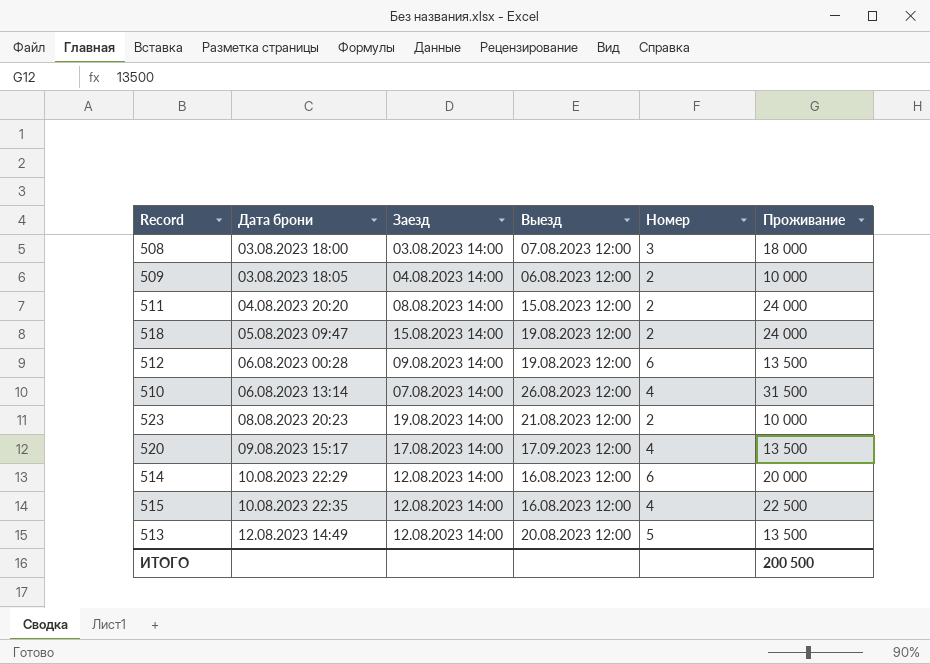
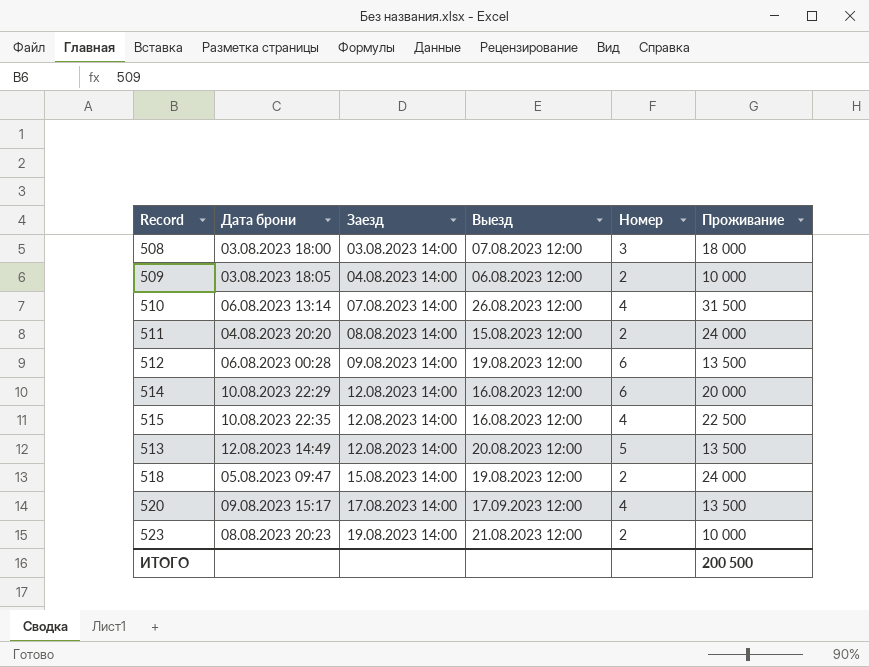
row order: Дата брони ascending -> Заезд ascending

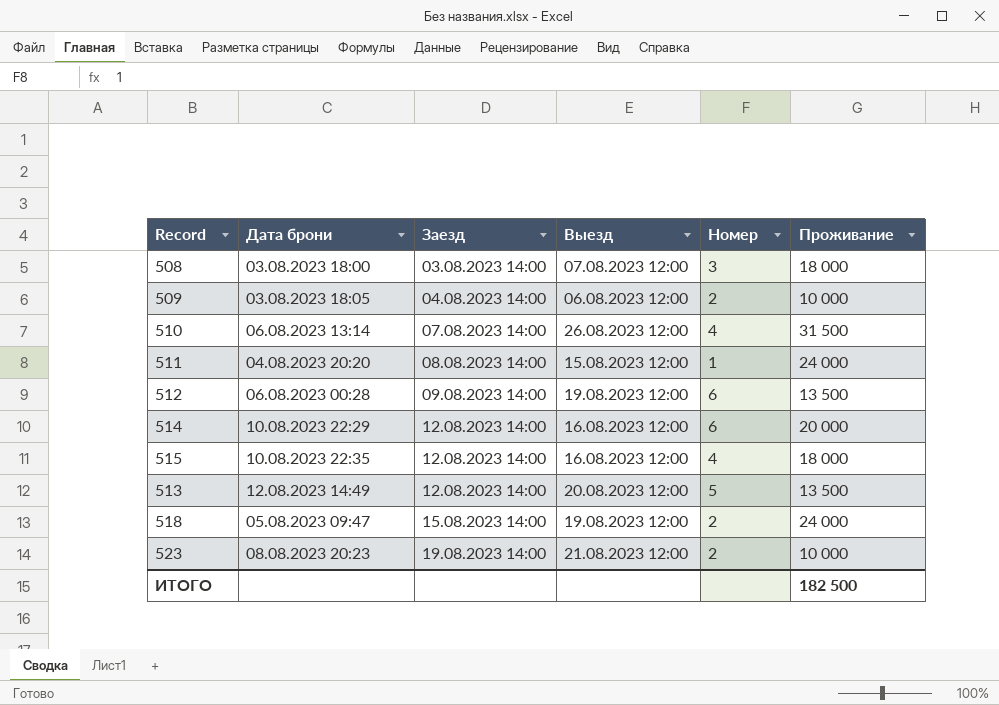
row 520: 09.08.2023 15:17 | 17.08.2023 14:00 | 17.09.2023 12:00 | 4 | 13 500 -> none
511 | Номер: 2 -> 1
515 | Проживание: 22 500 -> 18 000
ИТОГО | Проживание: 200 500 -> 182 500

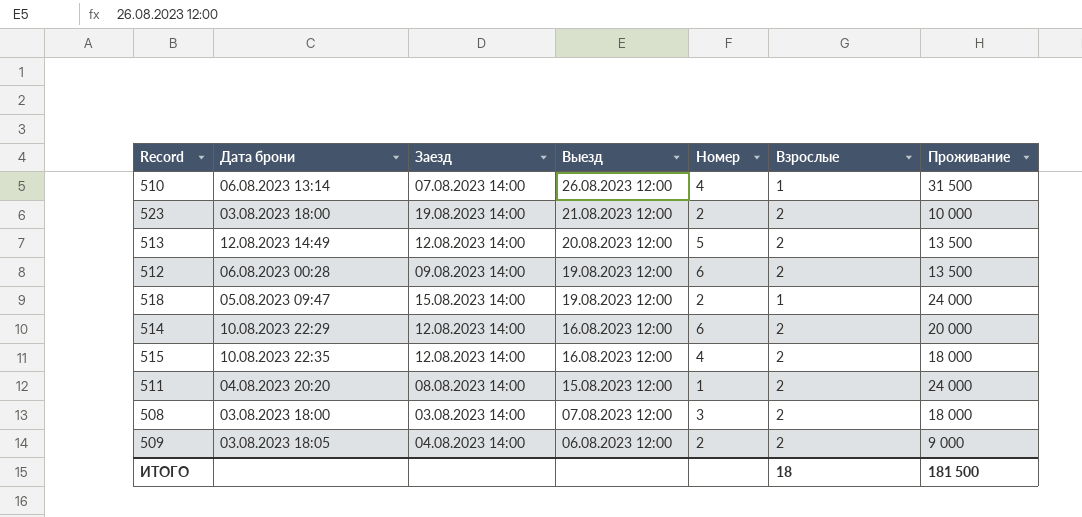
row order: Заезд ascending -> Выезд descending
column Взрослые | position: none -> 6
523 | Дата брони: 08.08.2023 20:23 -> 03.08.2023 18:00
509 | Проживание: 10 000 -> 9 000
ИТОГО | Проживание: 182 500 -> 181 500

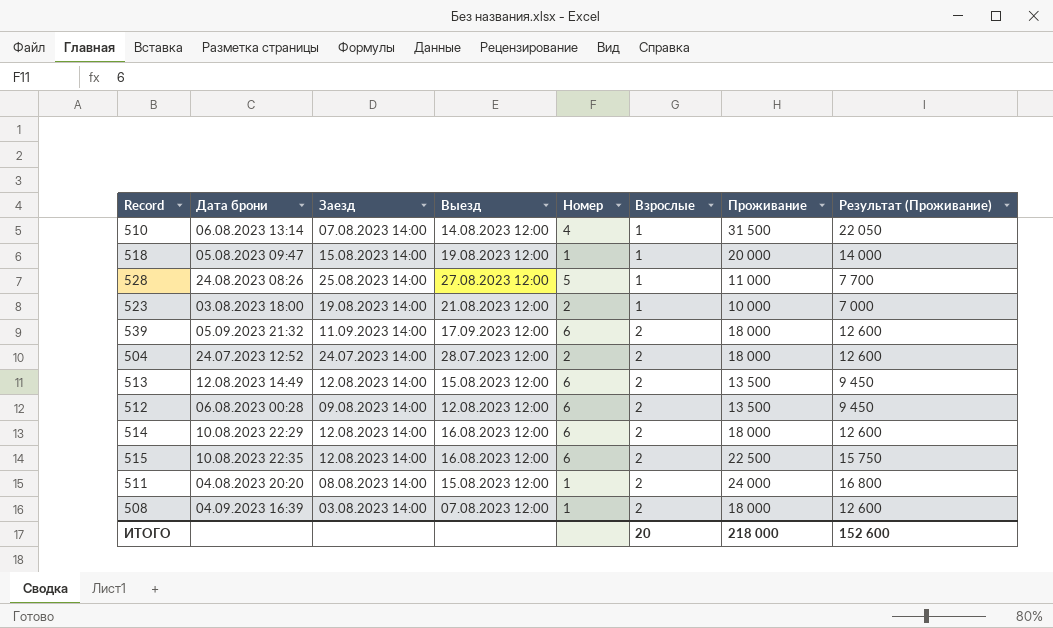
row order: Выезд descending -> Взрослые ascending
column Результат (Проживание) | formula: none -> [Проживание] * 0,7
row 509: 03.08.2023 18:05 | 04.08.2023 14:00 | 06.08.2023 12:00 | 2 | 2 | 9 000 -> none
510 | Выезд: 26.08.2023 12:00 -> 14.08.2023 12:00
518 | Номер: 2 -> 1
518 | Проживание: 24 000 -> 20 000
row 528: none -> 24.08.2023 08:26 | 25.08.2023 14:00 | 27.08.2023 12:00 | 5 | 1 | 11 000 | 7 700
523 | Взрослые: 2 -> 1
row 539: none -> 05.09.2023 21:32 | 11.09.2023 14:00 | 17.09.2023 12:00 | 6 | 2 | 18 000 | 12 600
row 504: none -> 24.07.2023 12:52 | 24.07.2023 14:00 | 28.07.2023 12:00 | 2 | 2 | 18 000 | 12 600
513 | Выезд: 20.08.2023 12:00 -> 15.08.2023 12:00
513 | Номер: 5 -> 6
512 | Выезд: 19.08.2023 12:00 -> 12.08.2023 12:00
514 | Проживание: 20 000 -> 18 000
515 | Номер: 4 -> 6
515 | Проживание: 18 000 -> 22 500
508 | Дата брони: 03.08.2023 18:00 -> 04.09.2023 16:39
508 | Номер: 3 -> 1
ИТОГО | Взрослые: 18 -> 20
ИТОГО | Проживание: 181 500 -> 218 000

